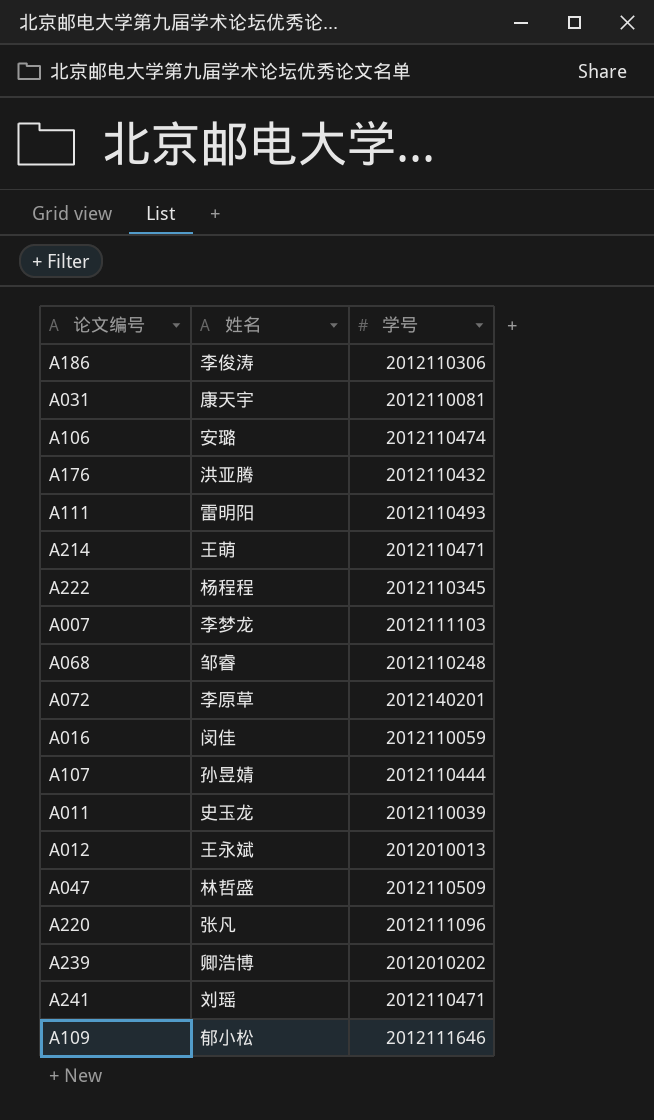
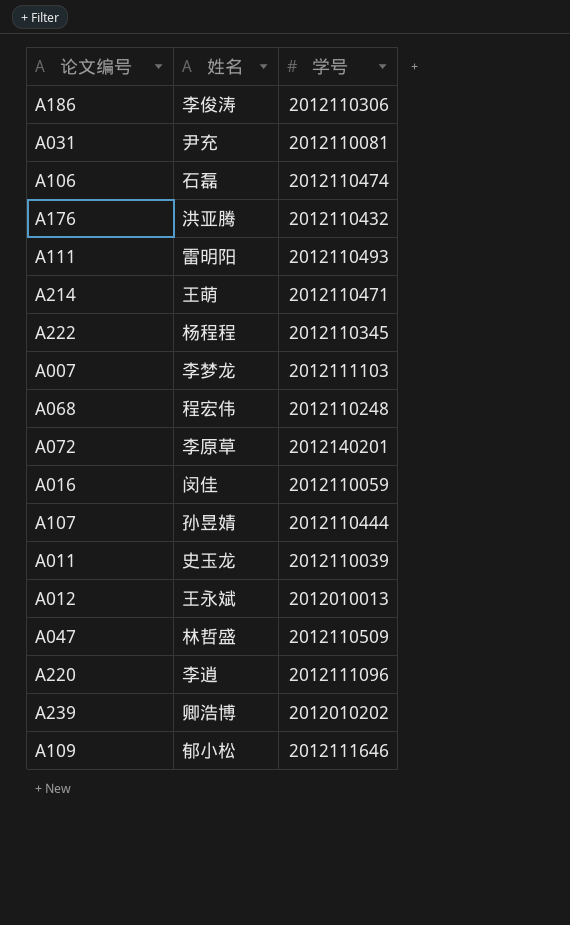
row A241: 刘瑶 | 2012110471 -> none
A031 | 姓名: 康天宇 -> 尹充
A106 | 姓名: 安璐 -> 石磊
A068 | 姓名: 邹睿 -> 程宏伟
A220 | 姓名: 张凡 -> 李逍

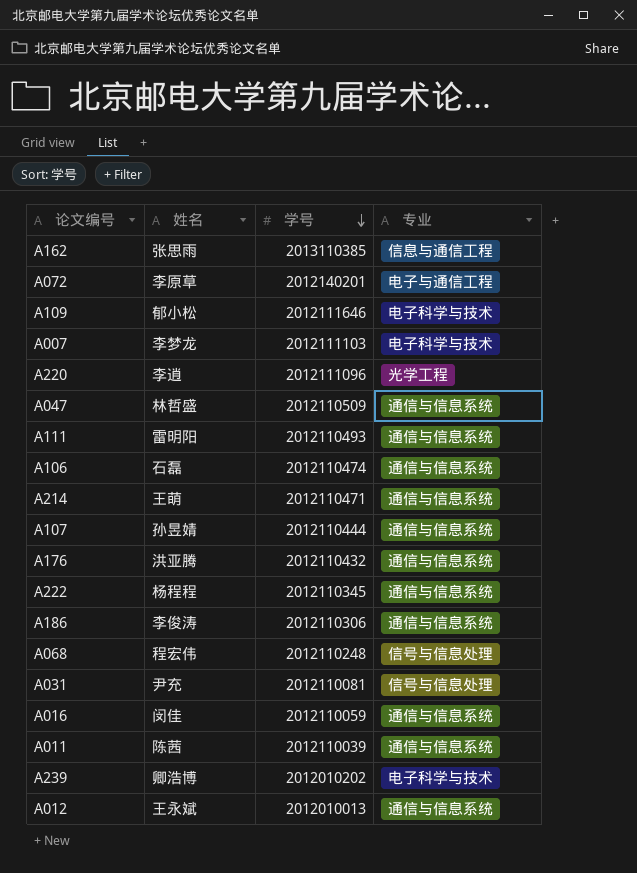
row order: none -> 学号 descending
column 专业 | position: none -> 4
row A162: none -> 张思雨 | 2013110385 | 信息与通信工程
A011 | 姓名: 史玉龙 -> 陈茜

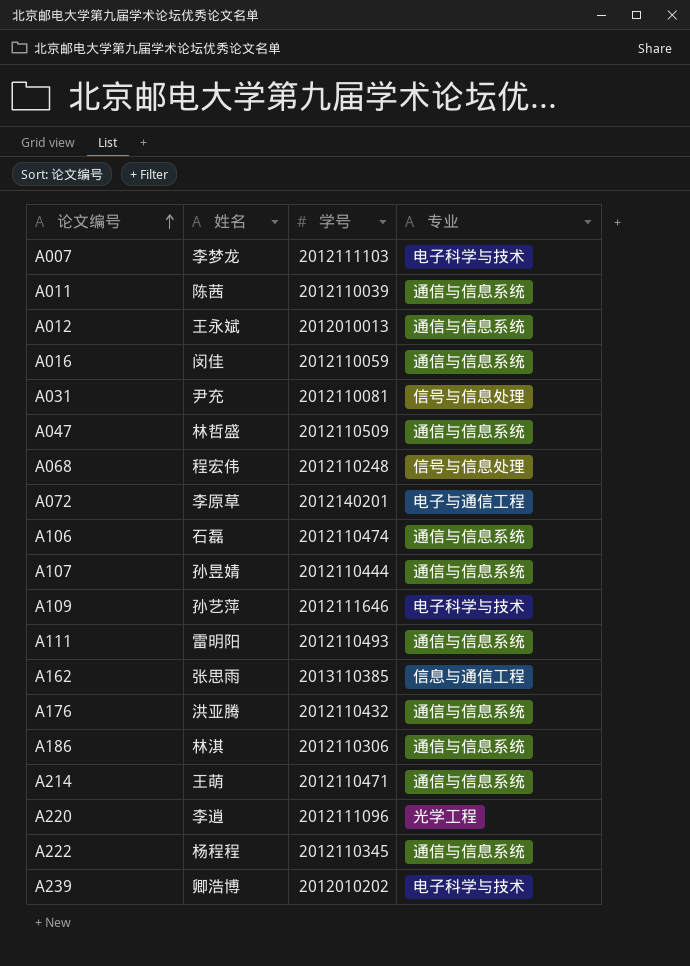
row order: 学号 descending -> 论文编号 ascending
A109 | 姓名: 郁小松 -> 孙艺萍
A186 | 姓名: 李俊涛 -> 林淇

